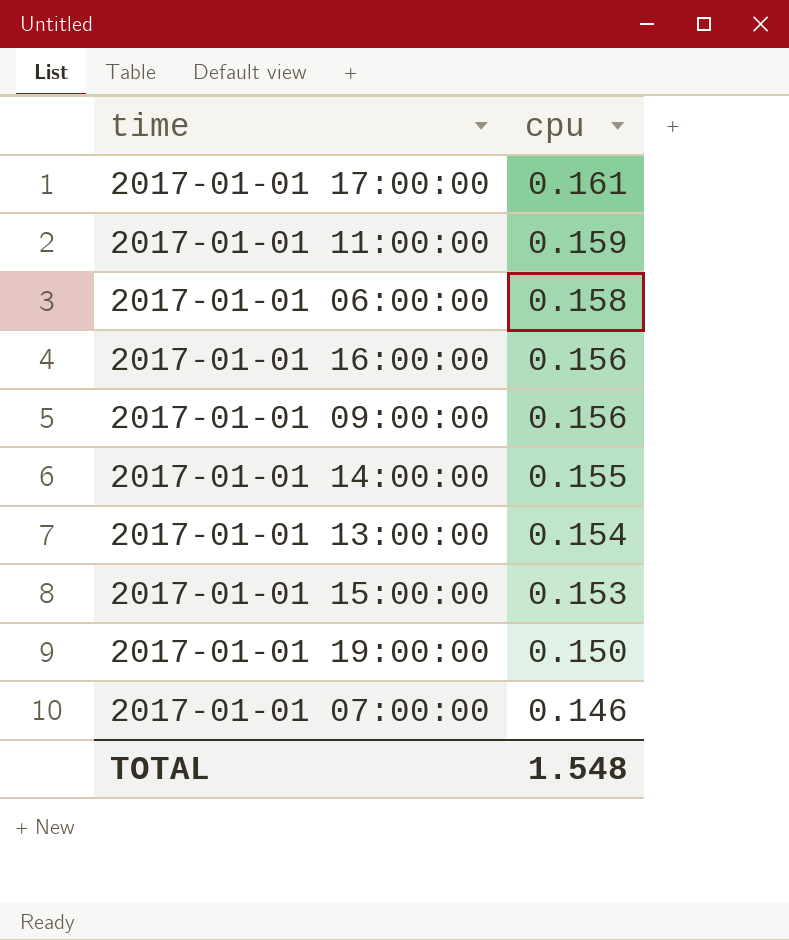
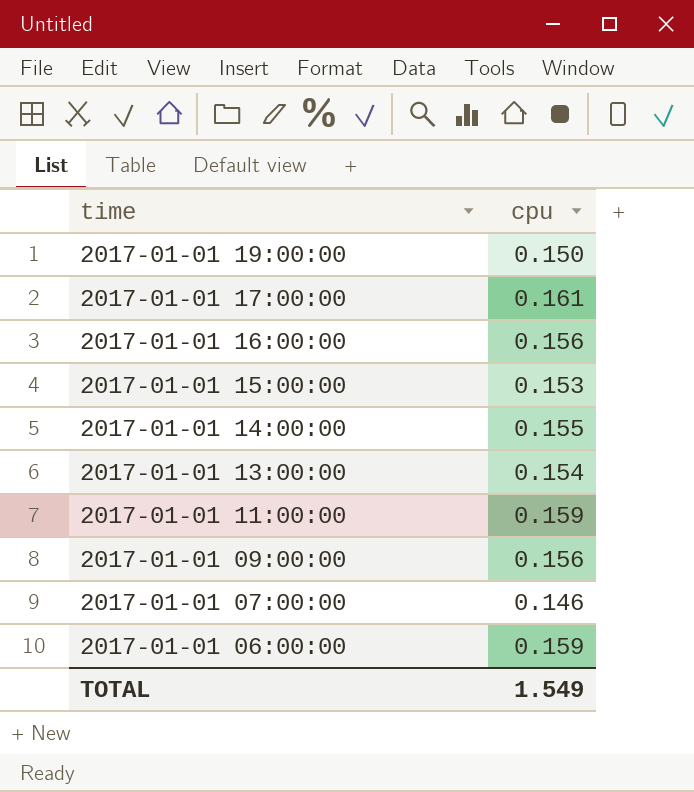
row order: cpu descending -> time descending
2017-01-01 06:00:00 | cpu: 0.158 -> 0.159
TOTAL | cpu: 1.548 -> 1.549

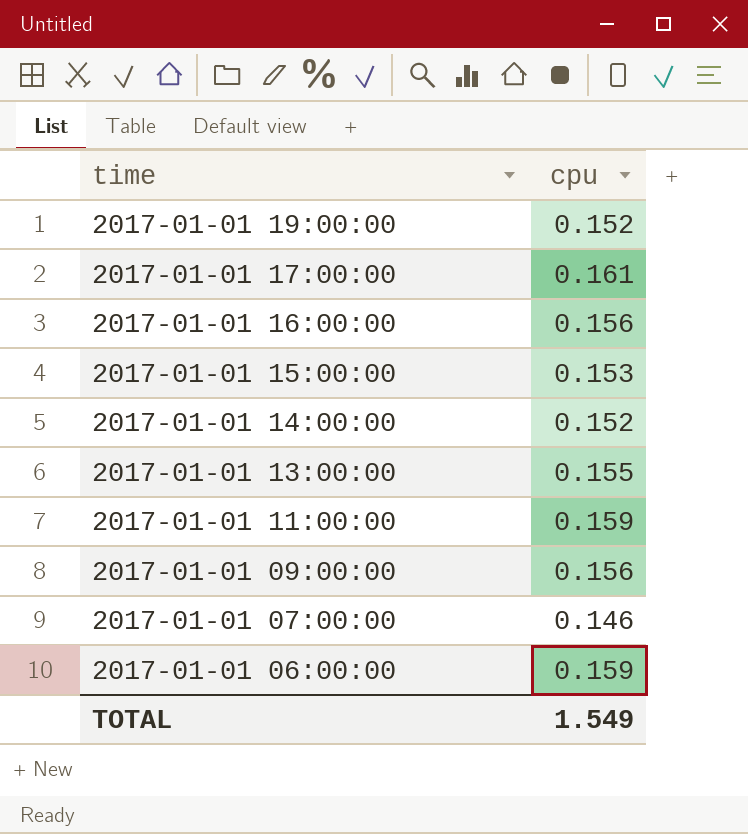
2017-01-01 19:00:00 | cpu: 0.150 -> 0.152
2017-01-01 14:00:00 | cpu: 0.155 -> 0.152
2017-01-01 13:00:00 | cpu: 0.154 -> 0.155

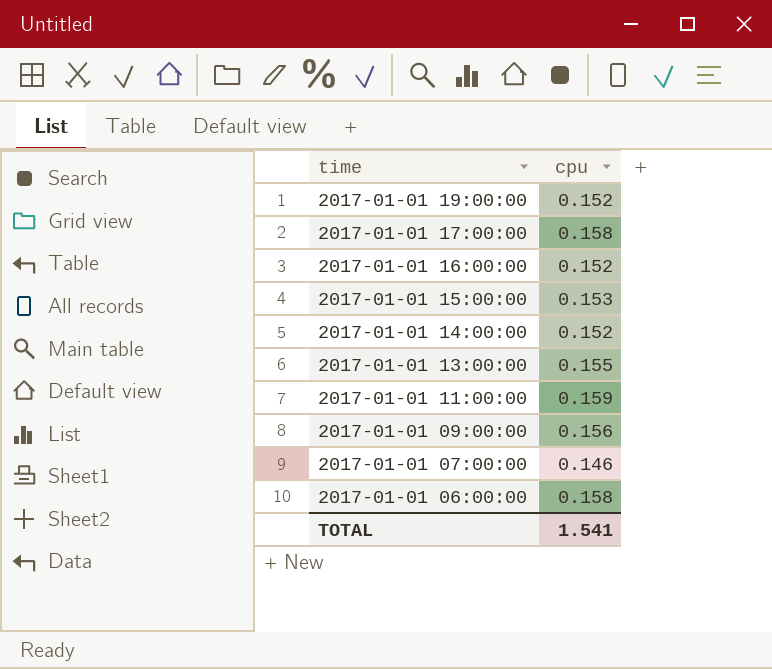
2017-01-01 17:00:00 | cpu: 0.161 -> 0.158
2017-01-01 16:00:00 | cpu: 0.156 -> 0.152
2017-01-01 06:00:00 | cpu: 0.159 -> 0.158
TOTAL | cpu: 1.549 -> 1.541

